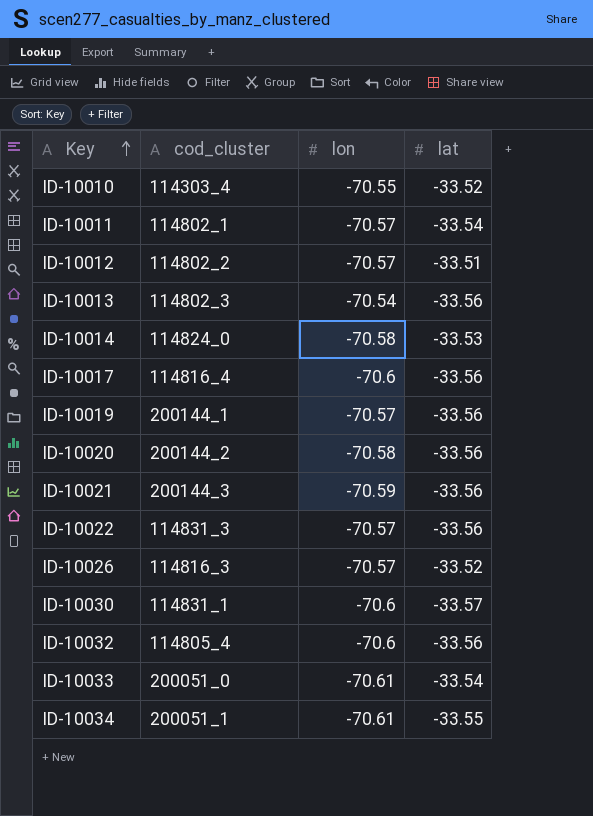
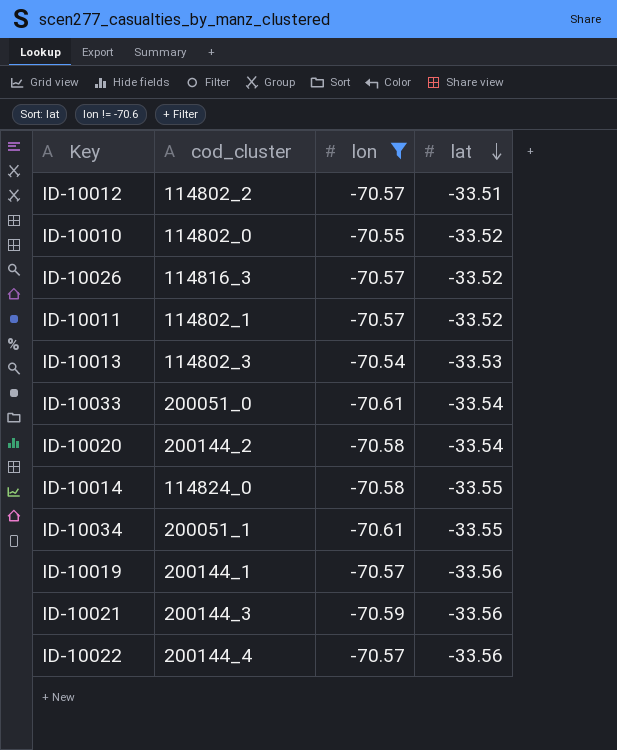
filter: none -> lon != -70.6
row order: Key ascending -> lat descending
ID-10010 | cod_cluster: 114303_4 -> 114802_0
ID-10011 | lat: -33.54 -> -33.52
ID-10013 | lat: -33.56 -> -33.53
ID-10020 | lat: -33.56 -> -33.54
ID-10014 | lat: -33.53 -> -33.55
ID-10022 | cod_cluster: 114831_3 -> 200144_4

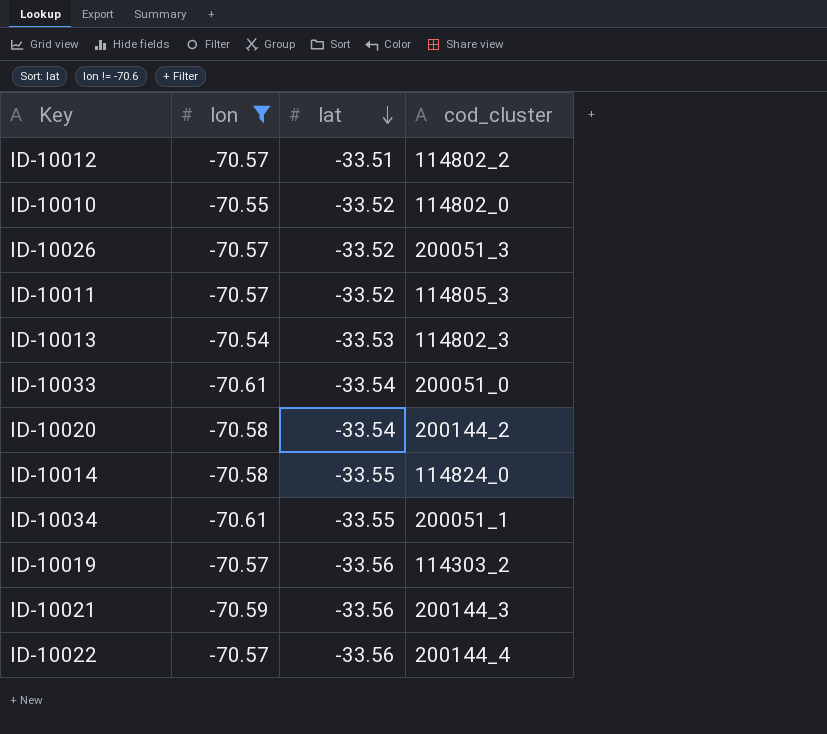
column cod_cluster | position: 2 -> 4
ID-10026 | cod_cluster: 114816_3 -> 200051_3
ID-10011 | cod_cluster: 114802_1 -> 114805_3
ID-10019 | cod_cluster: 200144_1 -> 114303_2

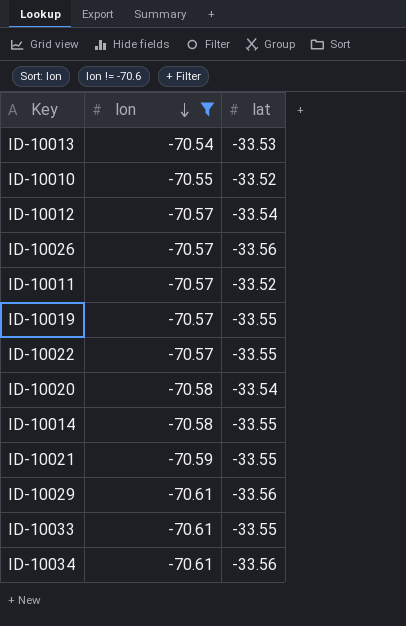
row order: lat descending -> lon descending
column cod_cluster | position: 4 -> none
ID-10012 | lat: -33.51 -> -33.54
ID-10026 | lat: -33.52 -> -33.56
ID-10019 | lat: -33.56 -> -33.55
ID-10022 | lat: -33.56 -> -33.55
ID-10021 | lat: -33.56 -> -33.55
row ID-10029: none -> -70.61 | -33.56
ID-10033 | lat: -33.54 -> -33.55
ID-10034 | lat: -33.55 -> -33.56

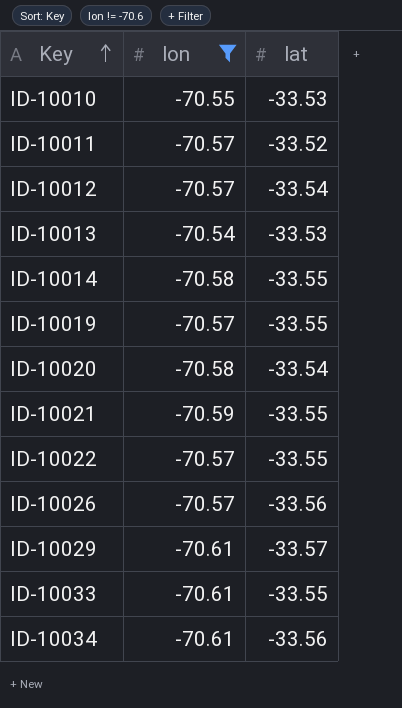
row order: lon descending -> Key ascending
ID-10010 | lat: -33.52 -> -33.53
ID-10029 | lat: -33.56 -> -33.57

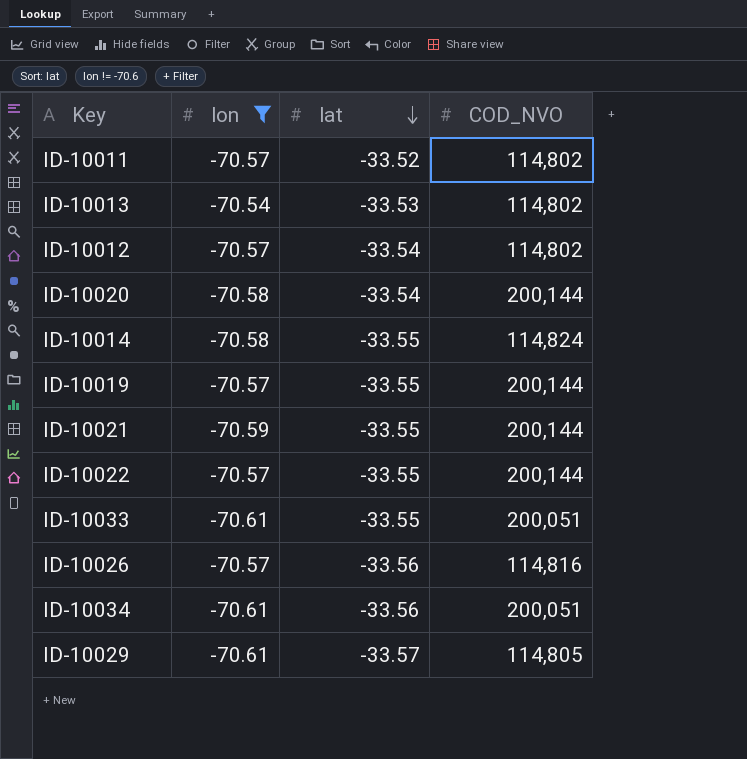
row order: Key ascending -> lat descending
column COD_NVO | position: none -> 4
row ID-10010: -70.55 | -33.53 -> none

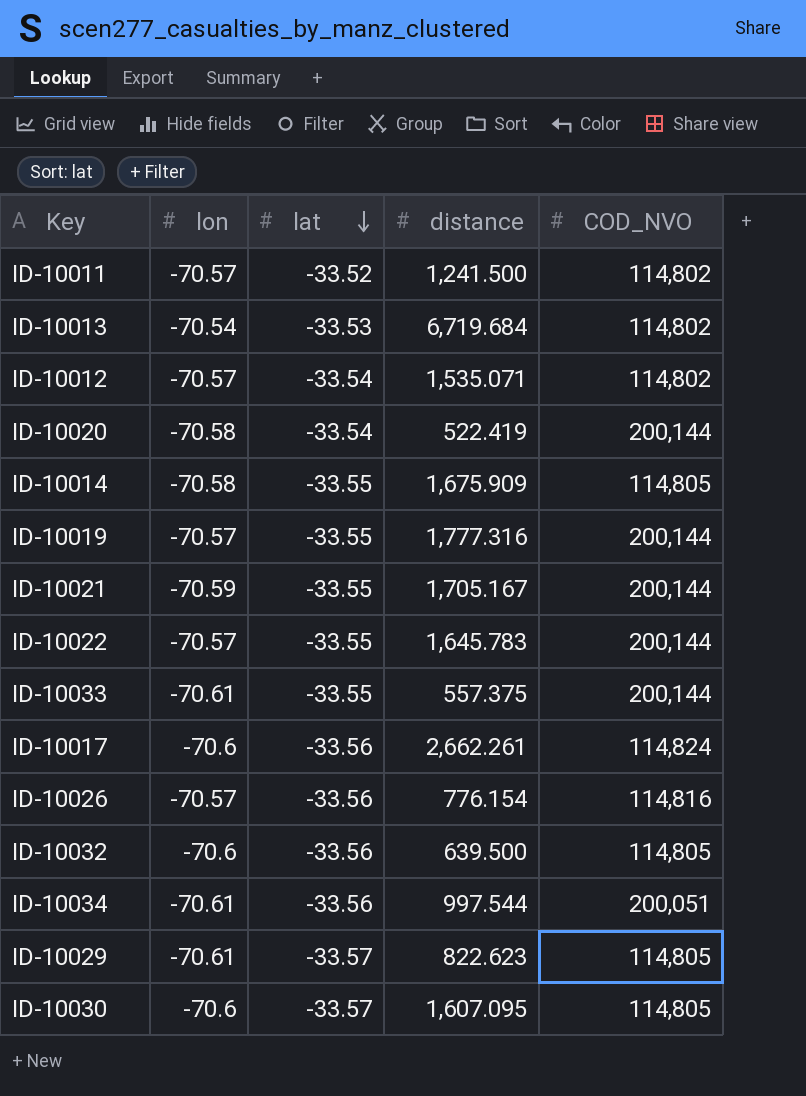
filter: lon != -70.6 -> none
column distance | position: none -> 4
ID-10014 | COD_NVO: 114,824 -> 114,805
ID-10033 | COD_NVO: 200,051 -> 200,144

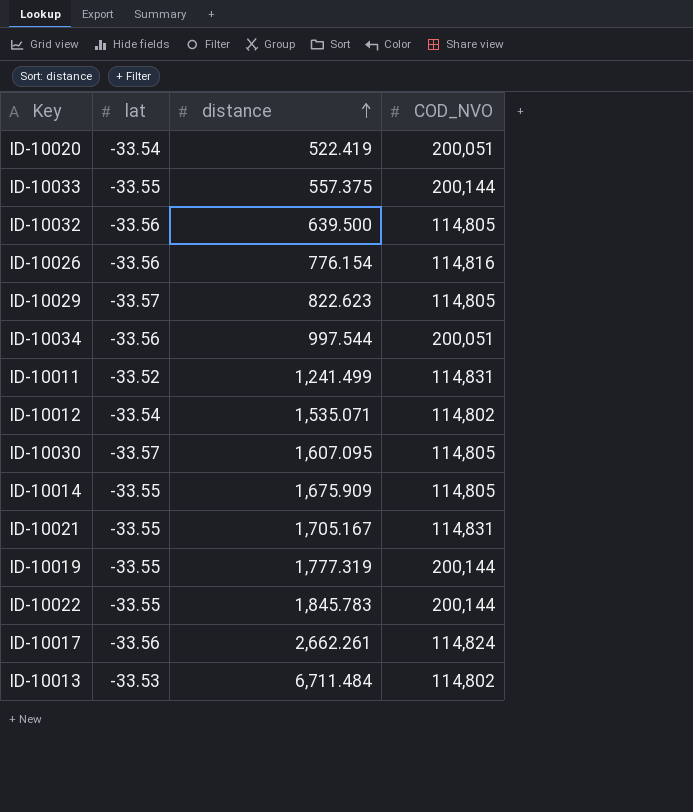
row order: lat descending -> distance ascending
column lon | position: 2 -> none
ID-10020 | COD_NVO: 200,144 -> 200,051
ID-10011 | distance: 1,241.500 -> 1,241.499
ID-10011 | COD_NVO: 114,802 -> 114,831
ID-10021 | COD_NVO: 200,144 -> 114,831
ID-10019 | distance: 1,777.316 -> 1,777.319
ID-10022 | distance: 1,645.783 -> 1,845.783
ID-10013 | distance: 6,719.684 -> 6,711.484

